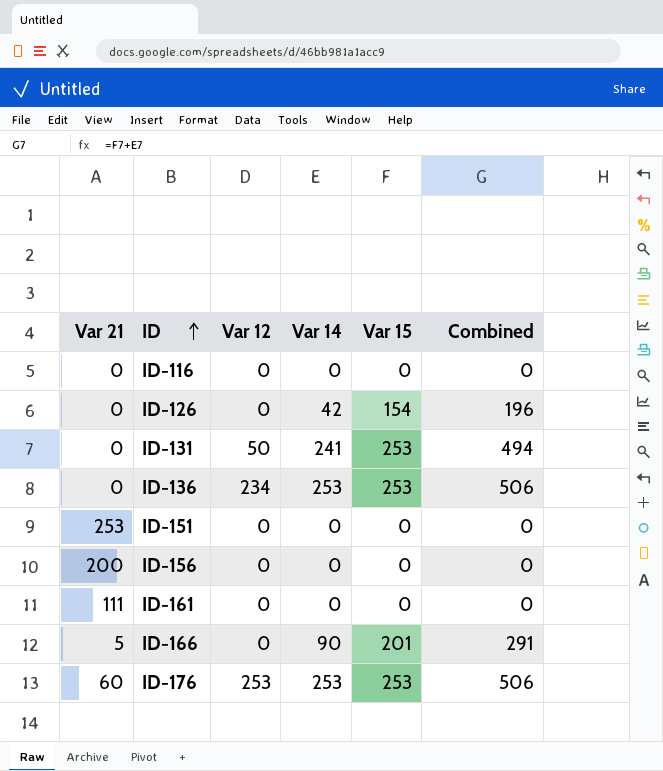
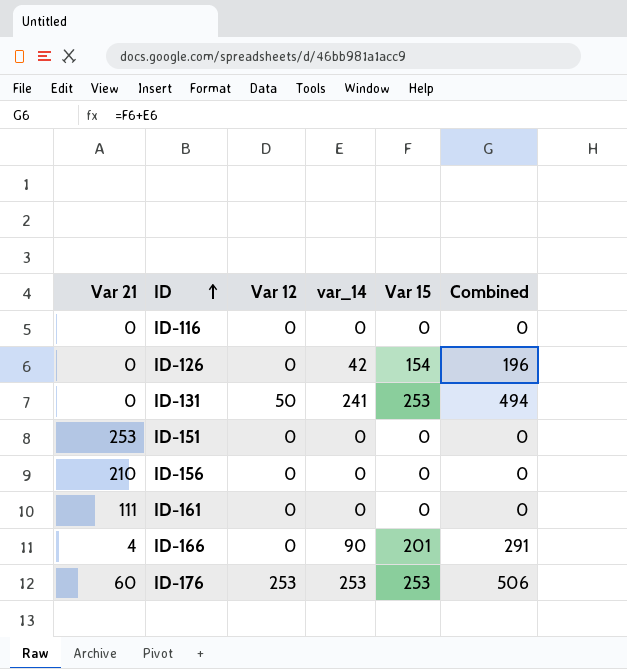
column name: Var 14 -> var_14
row ID-136: 0 | 234 | 253 | 253 | 506 -> none
ID-156 | Var 21: 200 -> 210
ID-166 | Var 21: 5 -> 4

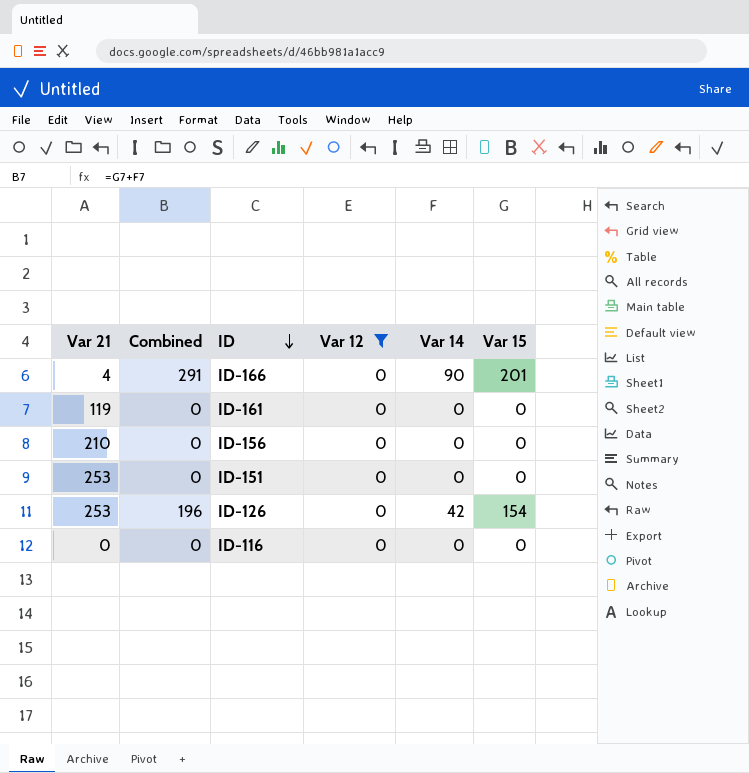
filter: none -> Var 12 = 0
row order: ID ascending -> ID descending
column Combined | position: 6 -> 2
column name: var_14 -> Var 14
ID-161 | Var 21: 111 -> 119
ID-126 | Var 21: 0 -> 253

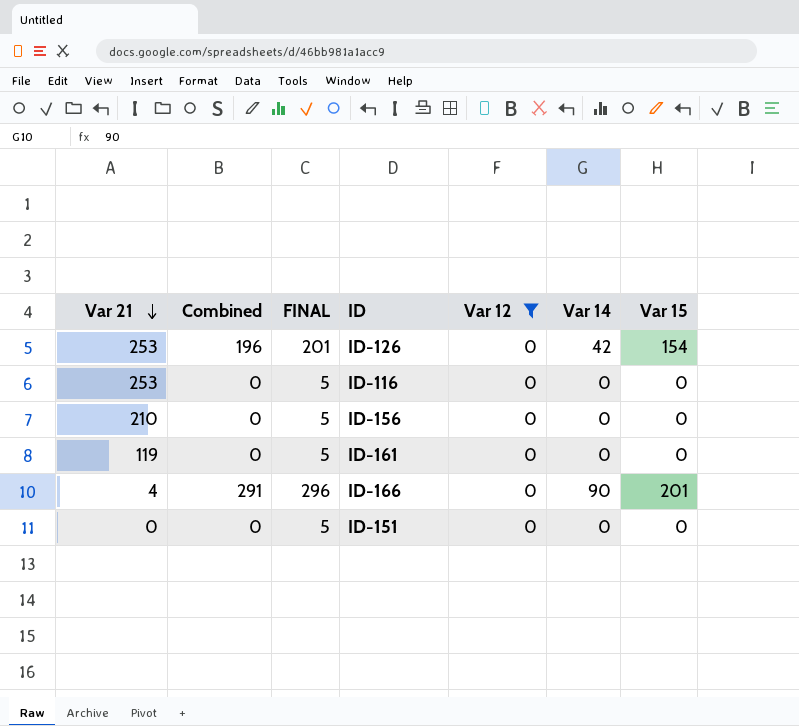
row order: ID descending -> Var 21 descending
column FINAL | formula: none -> [Combined] + 5
ID-116 | Var 21: 0 -> 253
ID-151 | Var 21: 253 -> 0

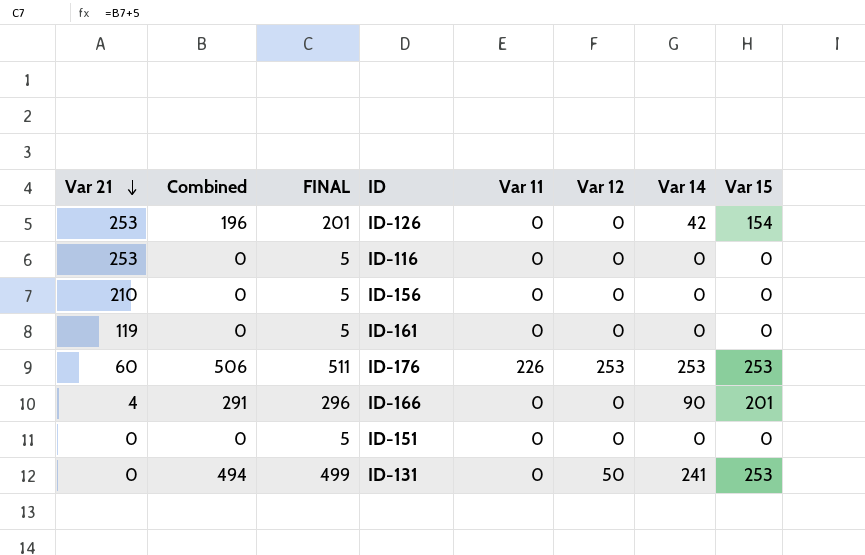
filter: Var 12 = 0 -> none
column Var 11 | position: none -> 5

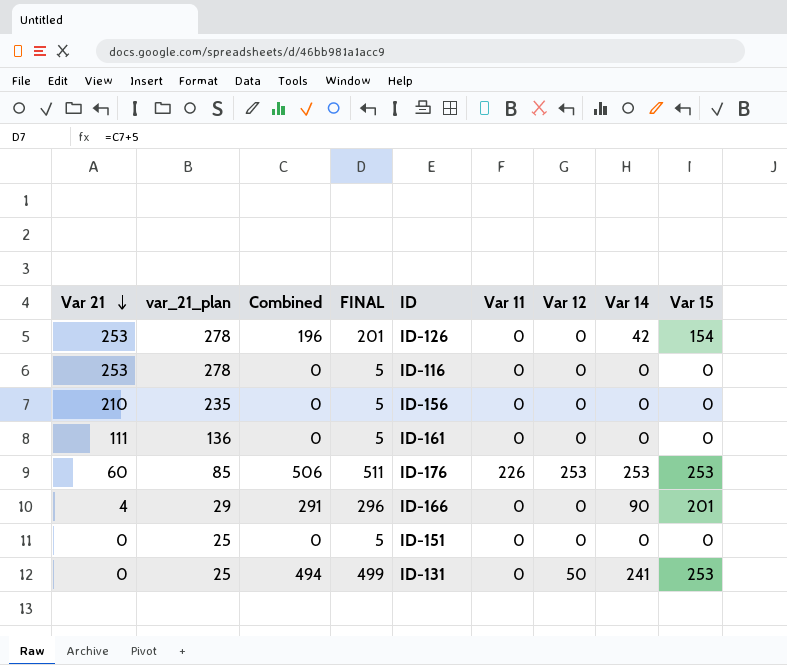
column var_21_plan | formula: none -> [Var 21] + 25
ID-161 | Var 21: 119 -> 111

